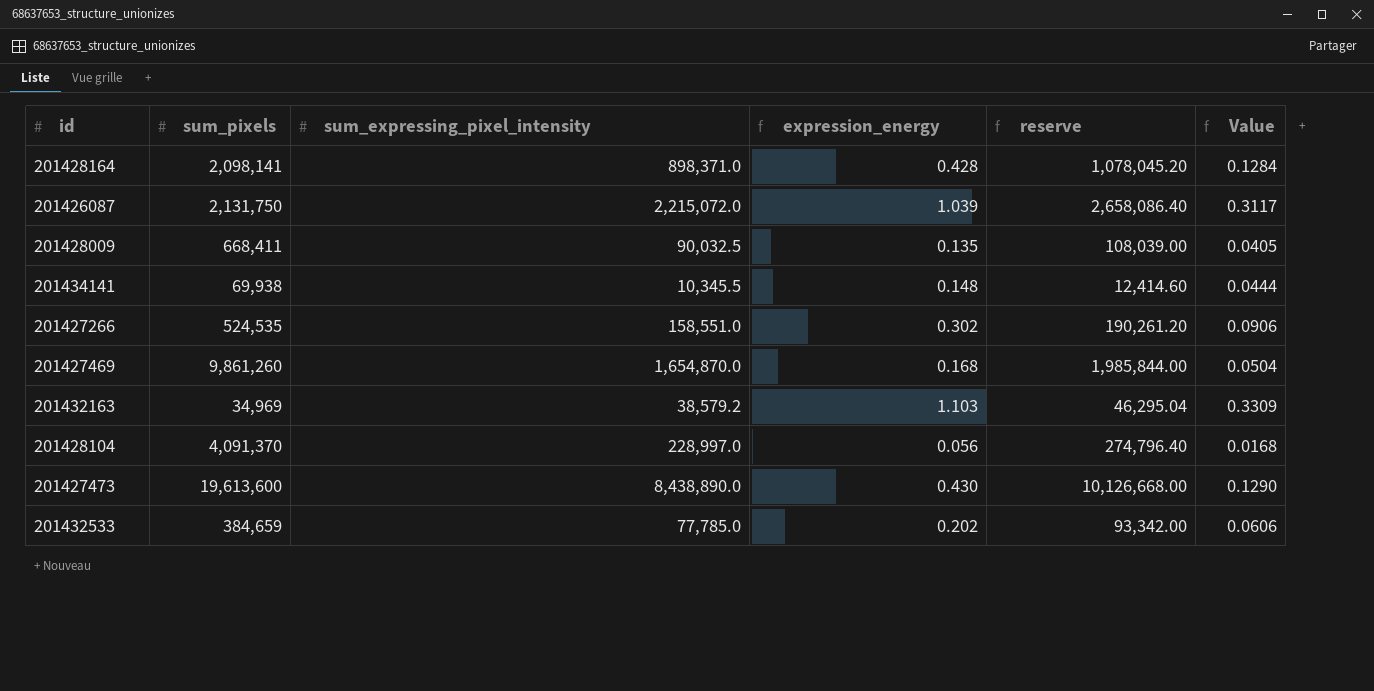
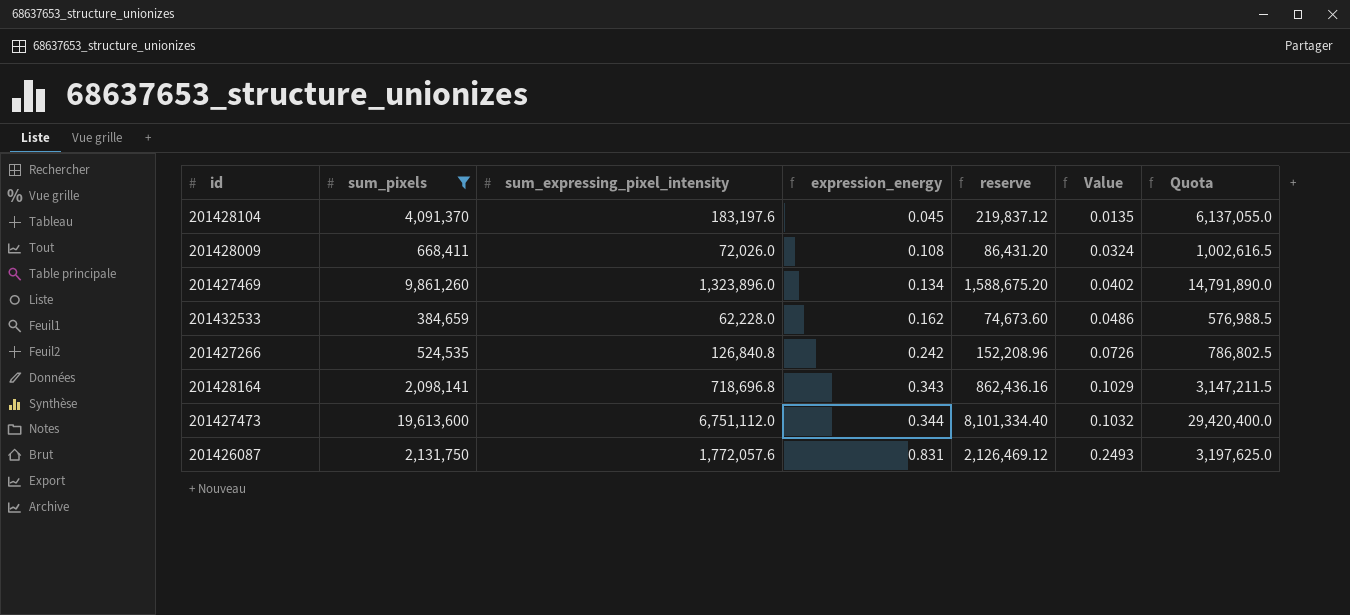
filter: none -> sum_pixels >= 384,659
row order: none -> expression_energy ascending
column Quota | formula: none -> [sum_pixels] * 1.5
201428104 | sum_expressing_pixel_intensity: 228,997.0 -> 183,197.6
201428104 | expression_energy: 0.056 -> 0.045
201428104 | reserve: 274,796.40 -> 219,837.12
201428104 | Value: 0.0168 -> 0.0135
201428009 | sum_expressing_pixel_intensity: 90,032.5 -> 72,026.0
201428009 | expression_energy: 0.135 -> 0.108
201428009 | reserve: 108,039.00 -> 86,431.20
201428009 | Value: 0.0405 -> 0.0324
201427469 | sum_expressing_pixel_intensity: 1,654,870.0 -> 1,323,896.0
201427469 | expression_energy: 0.168 -> 0.134
201427469 | reserve: 1,985,844.00 -> 1,588,675.20
201427469 | Value: 0.0504 -> 0.0402
201432533 | sum_expressing_pixel_intensity: 77,785.0 -> 62,228.0
201432533 | expression_energy: 0.202 -> 0.162
201432533 | reserve: 93,342.00 -> 74,673.60
201432533 | Value: 0.0606 -> 0.0486
201427266 | sum_expressing_pixel_intensity: 158,551.0 -> 126,840.8
201427266 | expression_energy: 0.302 -> 0.242
201427266 | reserve: 190,261.20 -> 152,208.96
201427266 | Value: 0.0906 -> 0.0726
201428164 | sum_expressing_pixel_intensity: 898,371.0 -> 718,696.8
201428164 | expression_energy: 0.428 -> 0.343
201428164 | reserve: 1,078,045.20 -> 862,436.16
201428164 | Value: 0.1284 -> 0.1029
201427473 | sum_expressing_pixel_intensity: 8,438,890.0 -> 6,751,112.0
201427473 | expression_energy: 0.430 -> 0.344
201427473 | reserve: 10,126,668.00 -> 8,101,334.40
201427473 | Value: 0.1290 -> 0.1032
201426087 | sum_expressing_pixel_intensity: 2,215,072.0 -> 1,772,057.6
201426087 | expression_energy: 1.039 -> 0.831
201426087 | reserve: 2,658,086.40 -> 2,126,469.12
201426087 | Value: 0.3117 -> 0.2493

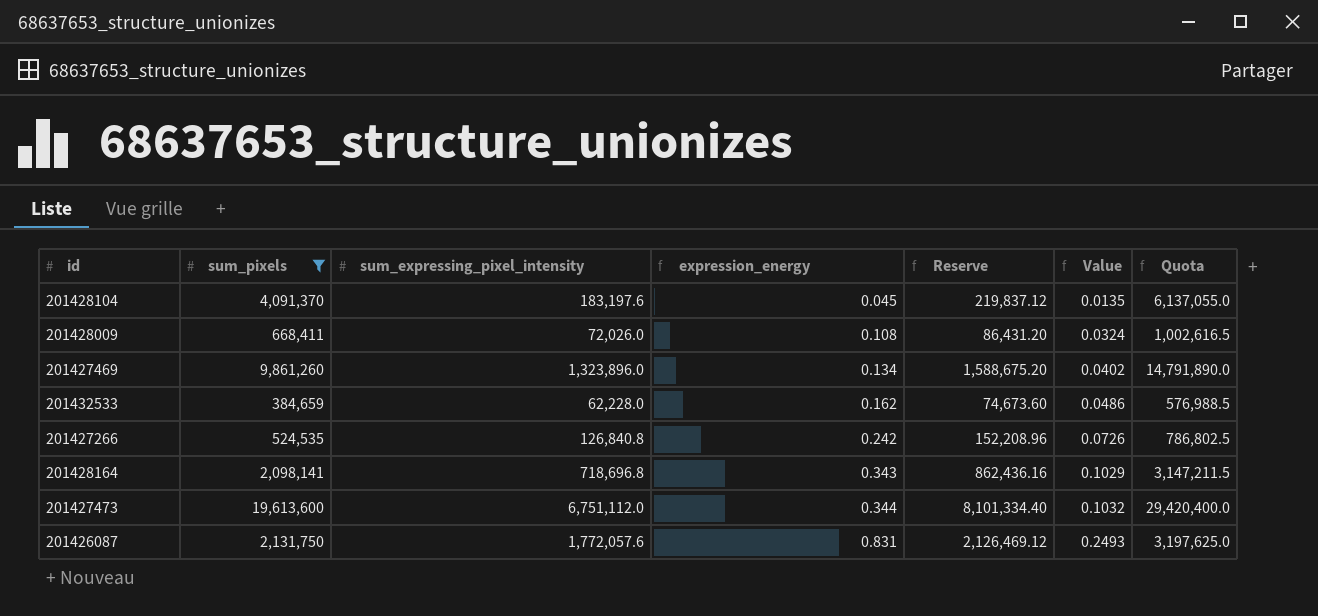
column name: reserve -> Reserve

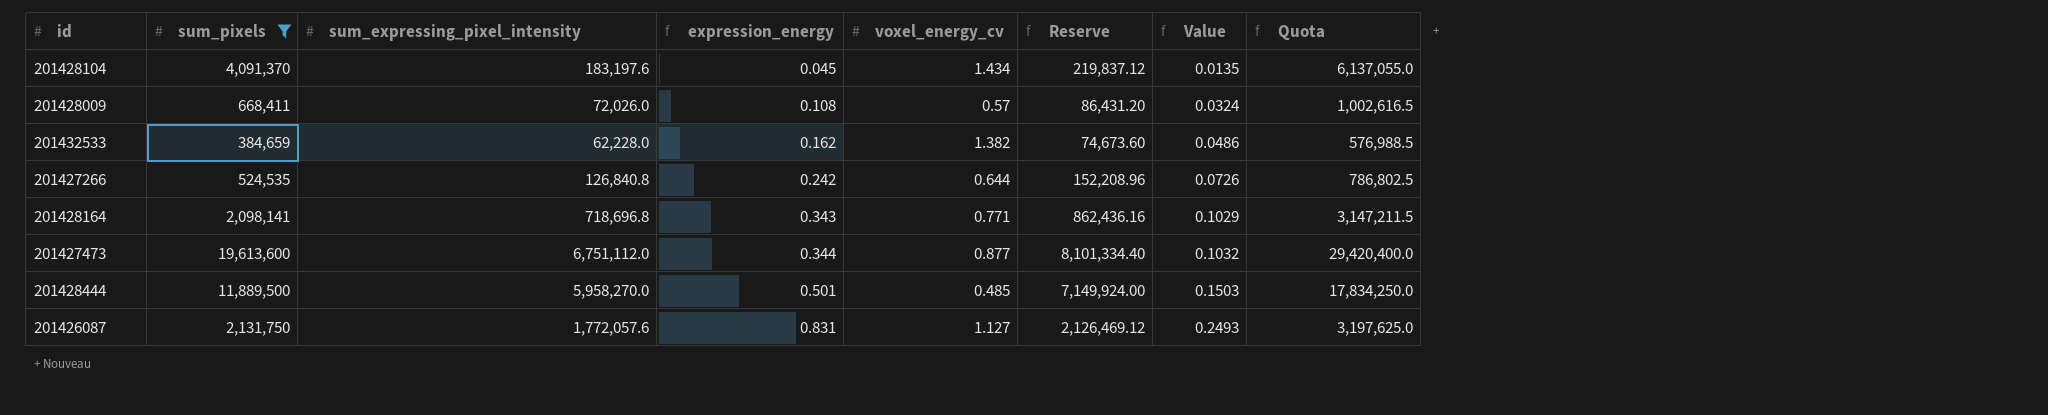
column voxel_energy_cv | position: none -> 5
row 201427469: 9,861,260 | 1,323,896.0 | 0.134 | 1,588,675.20 | 0.0402 | 14,791,890.0 -> none
row 201428444: none -> 11,889,500 | 5,958,270.0 | 0.501 | 0.485 | 7,149,924.00 | 0.1503 | 17,834,250.0

